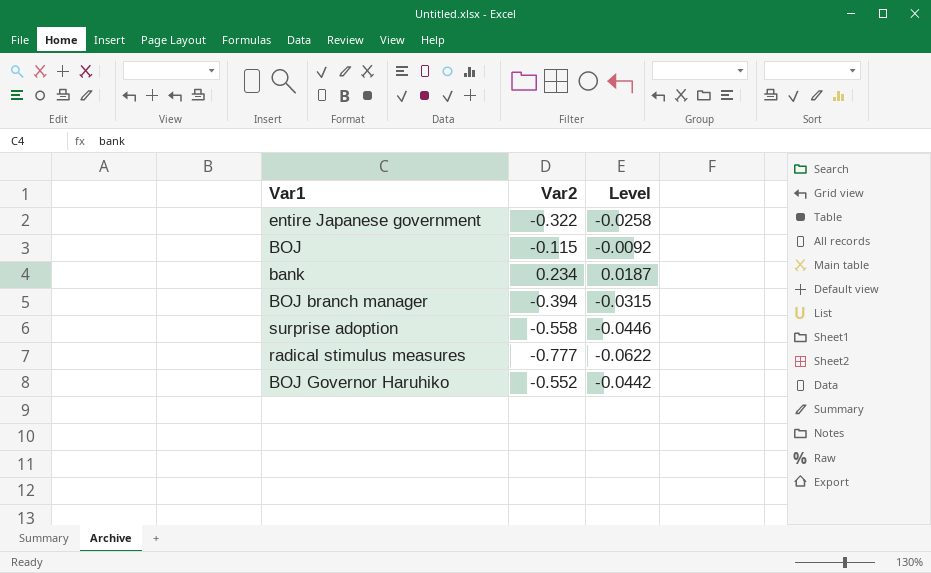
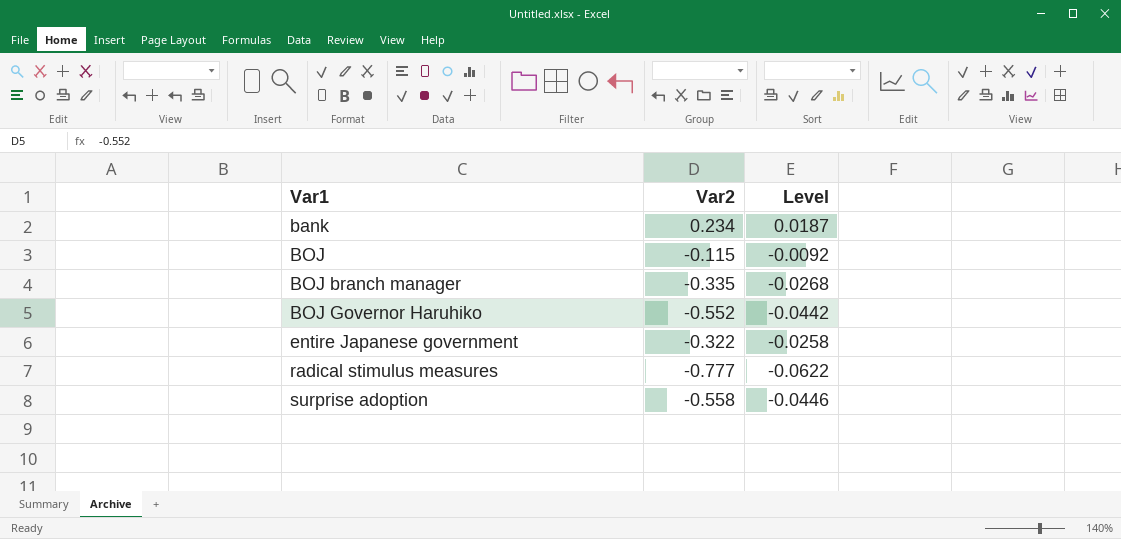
row order: none -> Var1 ascending
BOJ branch manager | Var2: -0.394 -> -0.335
BOJ branch manager | Level: -0.0315 -> -0.0268

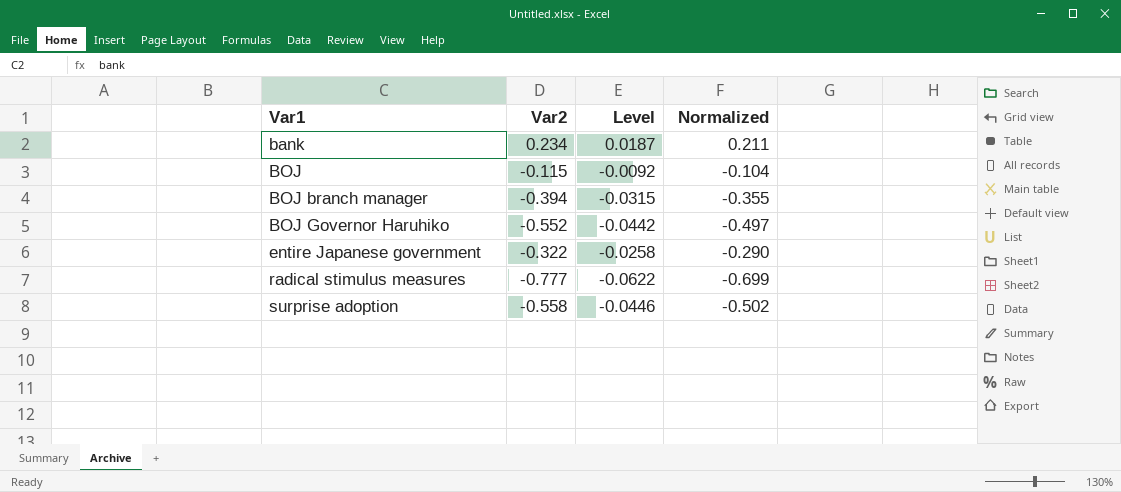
column Normalized | formula: none -> [Var2] * 0.9
BOJ branch manager | Var2: -0.335 -> -0.394
BOJ branch manager | Level: -0.0268 -> -0.0315

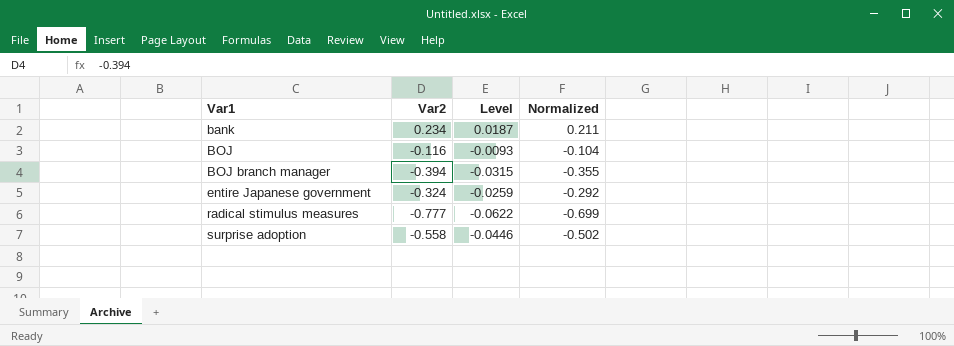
row BOJ Governor Haruhiko: -0.552 | -0.0442 | -0.497 -> none
BOJ | Var2: -0.115 -> -0.116
BOJ | Level: -0.0092 -> -0.0093
entire Japanese government | Var2: -0.322 -> -0.324
entire Japanese government | Level: -0.0258 -> -0.0259
entire Japanese government | Normalized: -0.290 -> -0.292

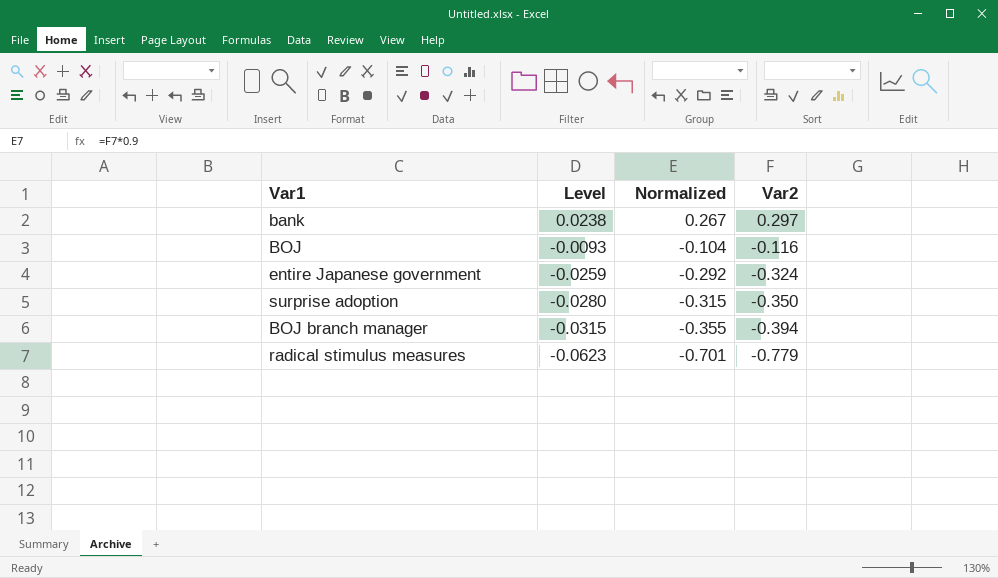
row order: Var1 ascending -> Level descending
column Var2 | position: 2 -> 4
bank | Level: 0.0187 -> 0.0238
bank | Normalized: 0.211 -> 0.267
bank | Var2: 0.234 -> 0.297
surprise adoption | Level: -0.0446 -> -0.0280
surprise adoption | Normalized: -0.502 -> -0.315
surprise adoption | Var2: -0.558 -> -0.350
radical stimulus measures | Level: -0.0622 -> -0.0623
radical stimulus measures | Normalized: -0.699 -> -0.701
radical stimulus measures | Var2: -0.777 -> -0.779

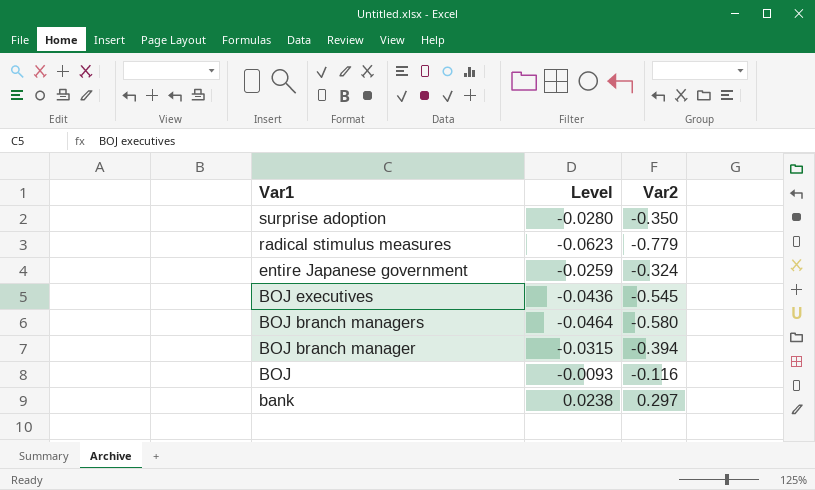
row order: Level descending -> Var1 descending
column Normalized | formula: [Var2] * 0.9 -> none
row BOJ executives: none -> -0.0436 | -0.545
row BOJ branch managers: none -> -0.0464 | -0.580

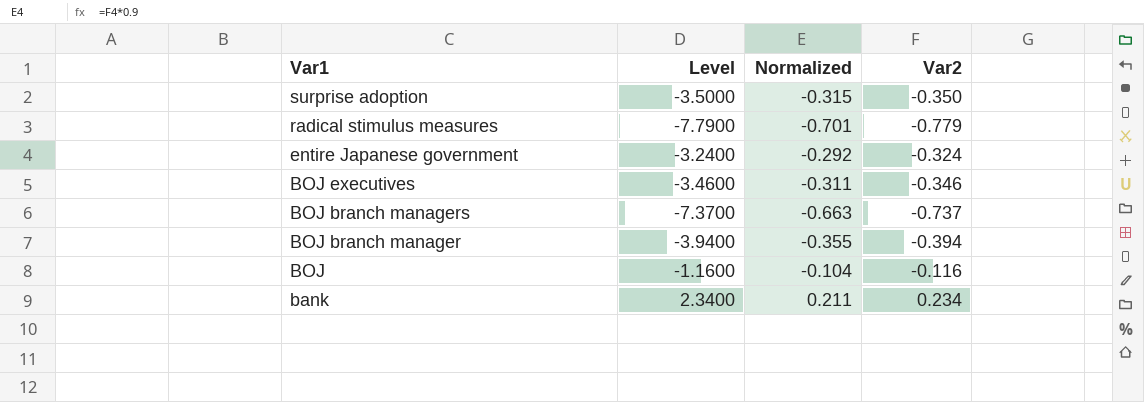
column Level | formula: [Var2] * 0.08 -> [Var2] * 10
column Normalized | formula: none -> [Var2] * 0.9
BOJ executives | Var2: -0.545 -> -0.346
BOJ branch managers | Var2: -0.580 -> -0.737
bank | Var2: 0.297 -> 0.234

